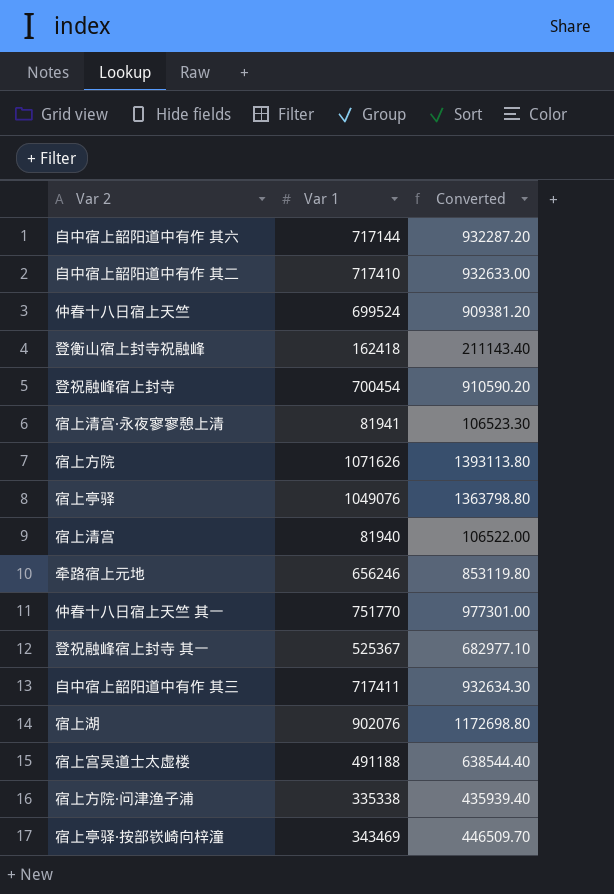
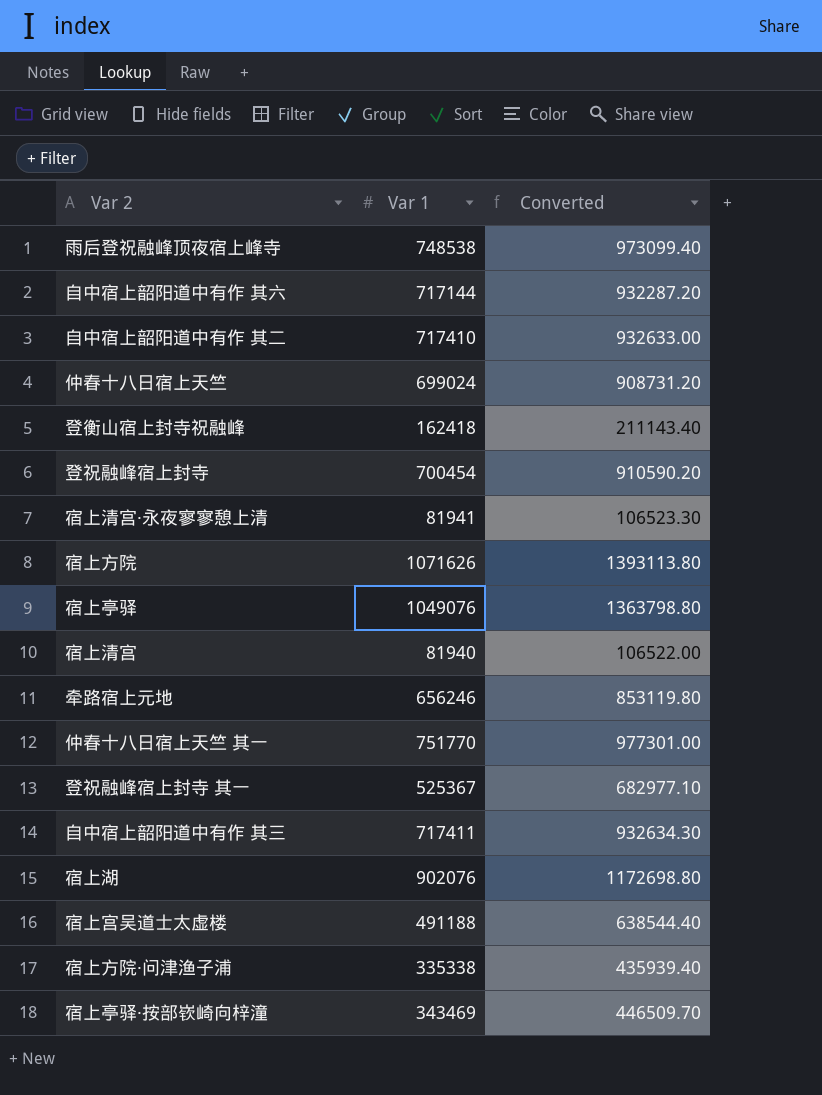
row 雨后登祝融峰顶夜宿上峰寺: none -> 748538 | 973099.40
仲春十八日宿上天竺 | Var 1: 699524 -> 699024
仲春十八日宿上天竺 | Converted: 909381.20 -> 908731.20

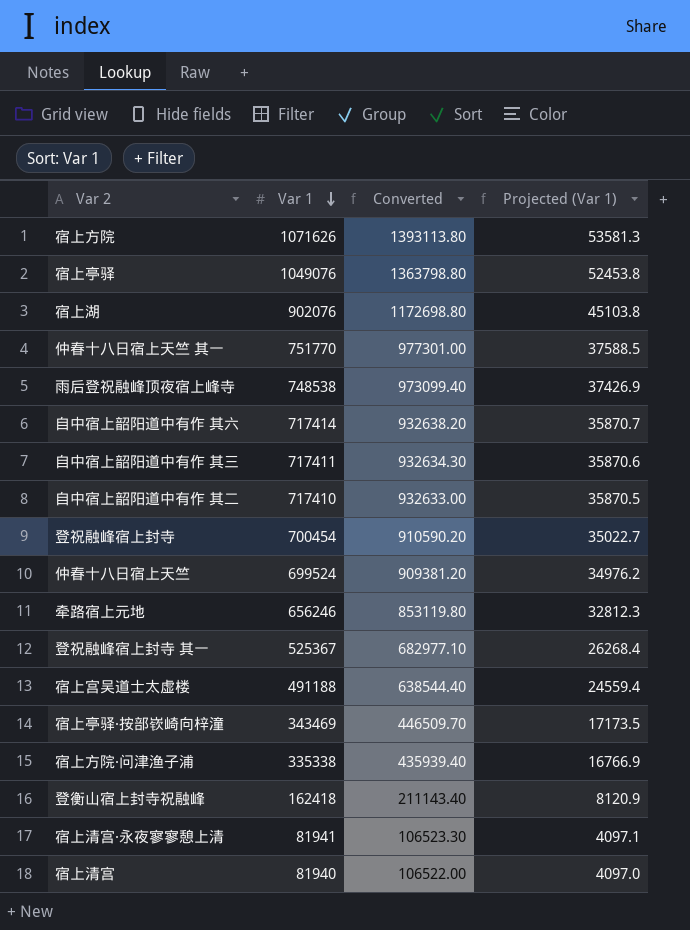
row order: none -> Var 1 descending
column Projected (Var 1) | formula: none -> [Var 1] * 0.05
自中宿上韶阳道中有作 其六 | Var 1: 717144 -> 717414
自中宿上韶阳道中有作 其六 | Converted: 932287.20 -> 932638.20
仲春十八日宿上天竺 | Var 1: 699024 -> 699524
仲春十八日宿上天竺 | Converted: 908731.20 -> 909381.20

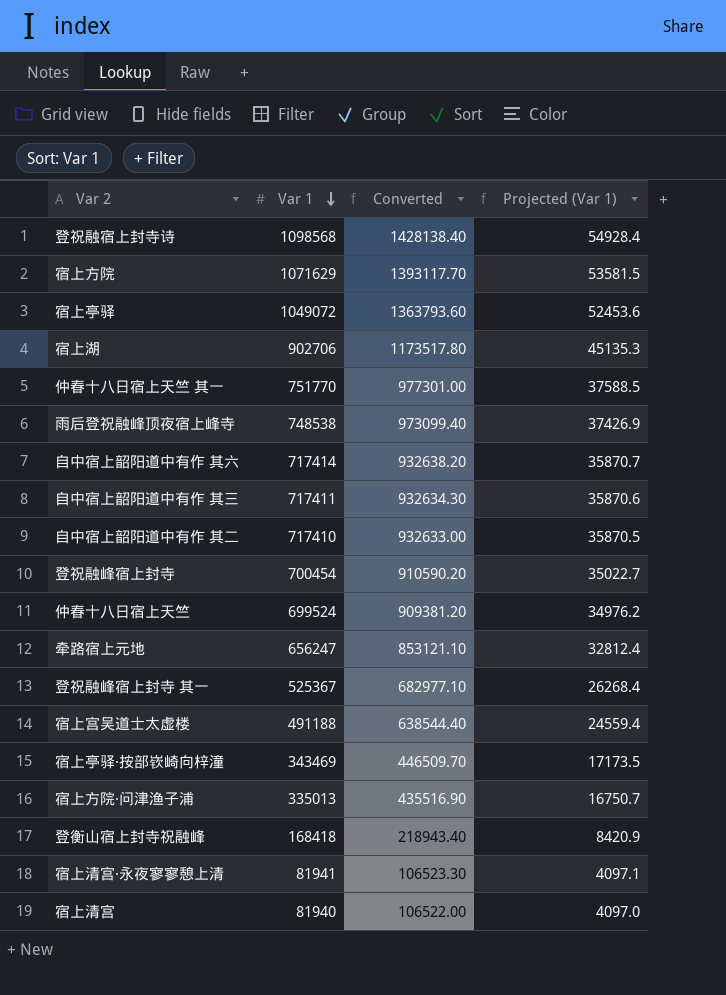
row 登祝融宿上封寺诗: none -> 1098568 | 1428138.40 | 54928.4
宿上方院 | Var 1: 1071626 -> 1071629
宿上方院 | Converted: 1393113.80 -> 1393117.70
宿上方院 | Projected (Var 1): 53581.3 -> 53581.5
宿上亭驿 | Var 1: 1049076 -> 1049072
宿上亭驿 | Converted: 1363798.80 -> 1363793.60
宿上亭驿 | Projected (Var 1): 52453.8 -> 52453.6
宿上湖 | Var 1: 902076 -> 902706
宿上湖 | Converted: 1172698.80 -> 1173517.80
宿上湖 | Projected (Var 1): 45103.8 -> 45135.3
牵路宿上元地 | Var 1: 656246 -> 656247
牵路宿上元地 | Converted: 853119.80 -> 853121.10
牵路宿上元地 | Projected (Var 1): 32812.3 -> 32812.4
宿上方院·问津渔子浦 | Var 1: 335338 -> 335013
宿上方院·问津渔子浦 | Converted: 435939.40 -> 435516.90
宿上方院·问津渔子浦 | Projected (Var 1): 16766.9 -> 16750.7
登衡山宿上封寺祝融峰 | Var 1: 162418 -> 168418
登衡山宿上封寺祝融峰 | Converted: 211143.40 -> 218943.40
登衡山宿上封寺祝融峰 | Projected (Var 1): 8120.9 -> 8420.9

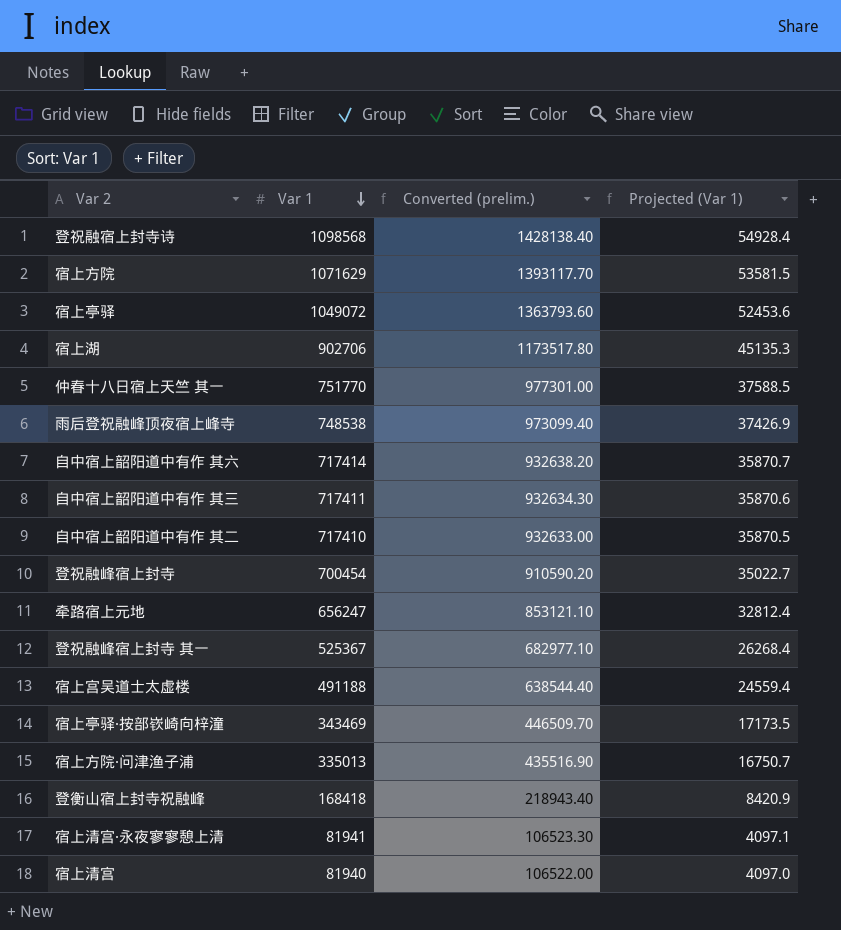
column name: Converted -> Converted (prelim.)
row 仲春十八日宿上天竺: 699524 | 909381.20 | 34976.2 -> none

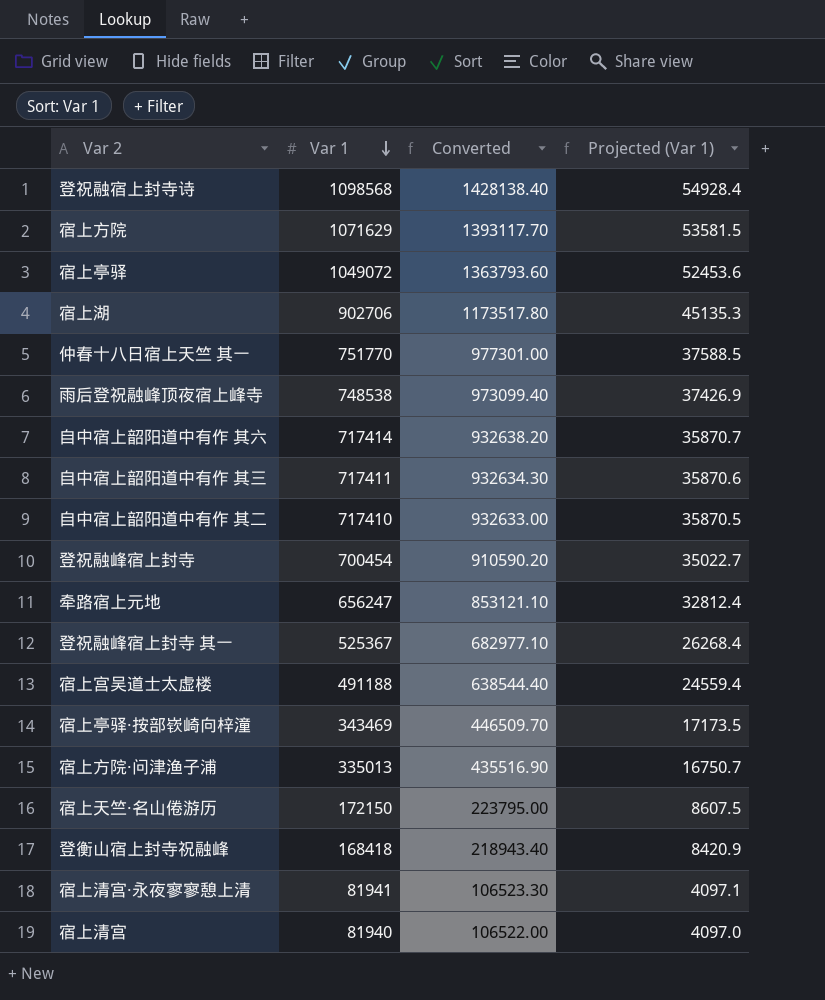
column name: Converted (prelim.) -> Converted
row 宿上天竺·名山倦游历: none -> 172150 | 223795.00 | 8607.5

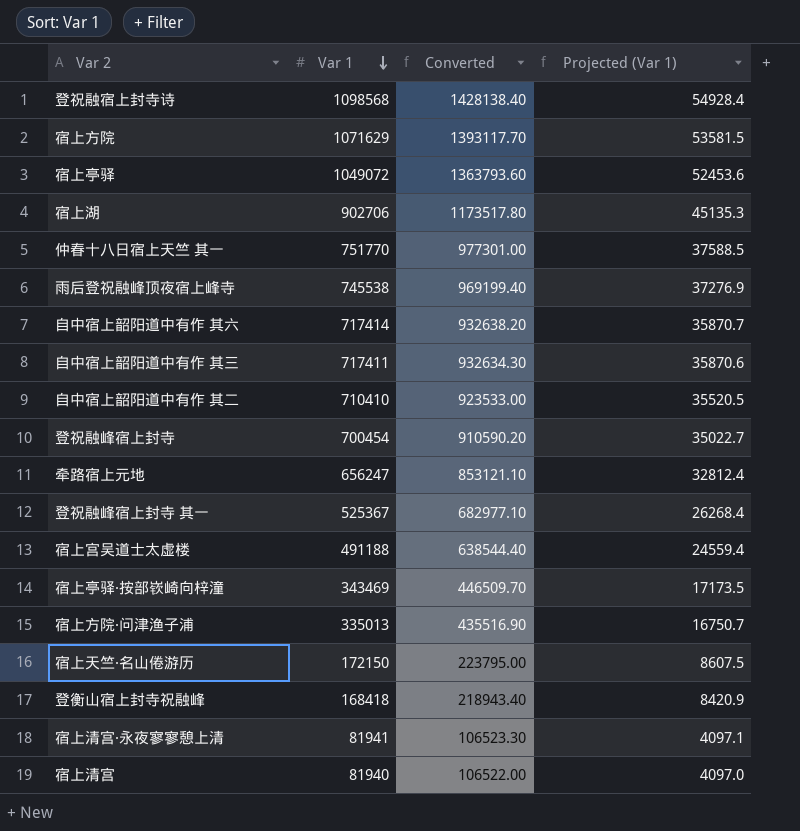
雨后登祝融峰顶夜宿上峰寺 | Var 1: 748538 -> 745538
雨后登祝融峰顶夜宿上峰寺 | Converted: 973099.40 -> 969199.40
雨后登祝融峰顶夜宿上峰寺 | Projected (Var 1): 37426.9 -> 37276.9
自中宿上韶阳道中有作 其二 | Var 1: 717410 -> 710410
自中宿上韶阳道中有作 其二 | Converted: 932633.00 -> 923533.00
自中宿上韶阳道中有作 其二 | Projected (Var 1): 35870.5 -> 35520.5

